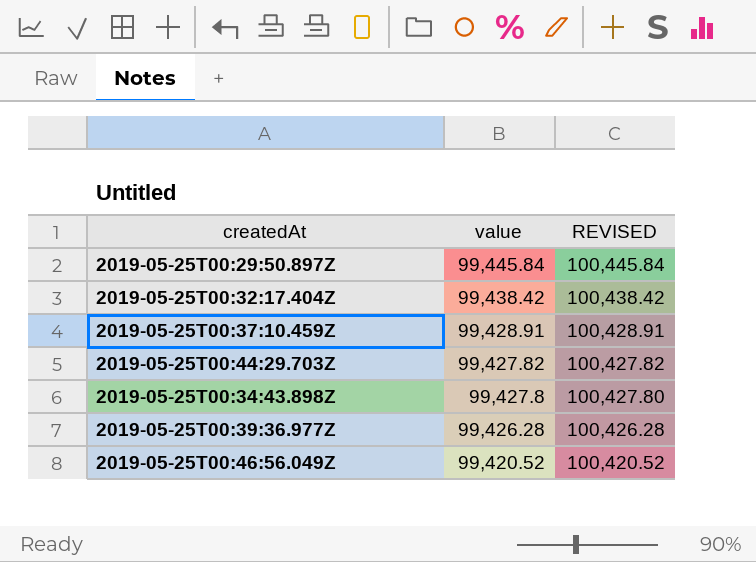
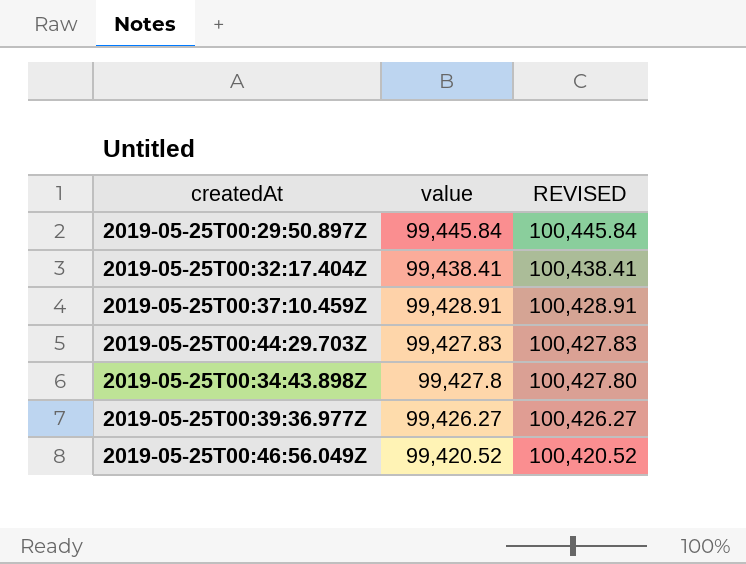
2019-05-25T00:32:17.404Z | value: 99,438.42 -> 99,438.41
2019-05-25T00:32:17.404Z | REVISED: 100,438.42 -> 100,438.41
2019-05-25T00:44:29.703Z | value: 99,427.82 -> 99,427.83
2019-05-25T00:44:29.703Z | REVISED: 100,427.82 -> 100,427.83
2019-05-25T00:39:36.977Z | value: 99,426.28 -> 99,426.27
2019-05-25T00:39:36.977Z | REVISED: 100,426.28 -> 100,426.27

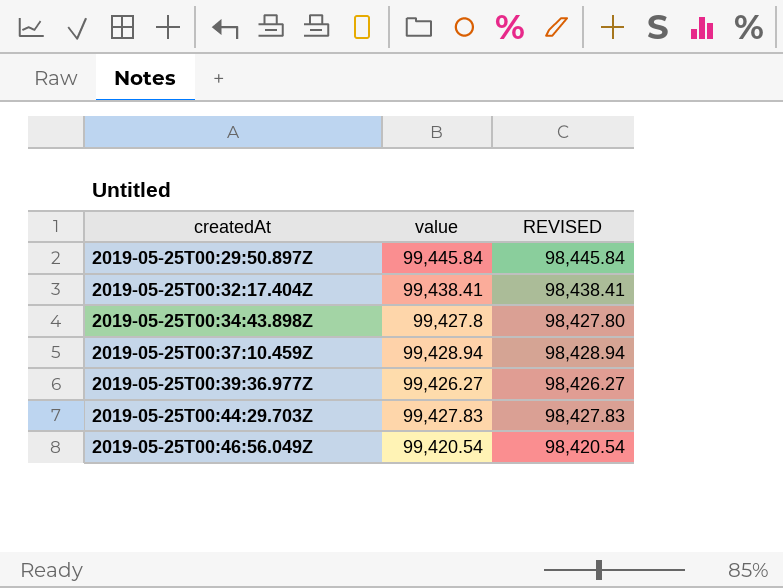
row order: value descending -> createdAt ascending
column REVISED | formula: [value] + 1000 -> [value] - 1000
2019-05-25T00:37:10.459Z | value: 99,428.91 -> 99,428.94
2019-05-25T00:46:56.049Z | value: 99,420.52 -> 99,420.54

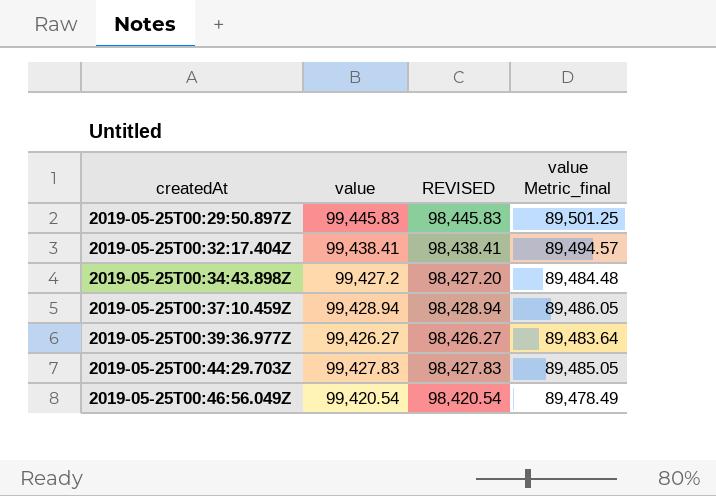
column value Metric_final | formula: none -> [value] * 0.9
2019-05-25T00:29:50.897Z | value: 99,445.84 -> 99,445.83
2019-05-25T00:29:50.897Z | REVISED: 98,445.84 -> 98,445.83
2019-05-25T00:34:43.898Z | value: 99,427.8 -> 99,427.2
2019-05-25T00:34:43.898Z | REVISED: 98,427.80 -> 98,427.20

